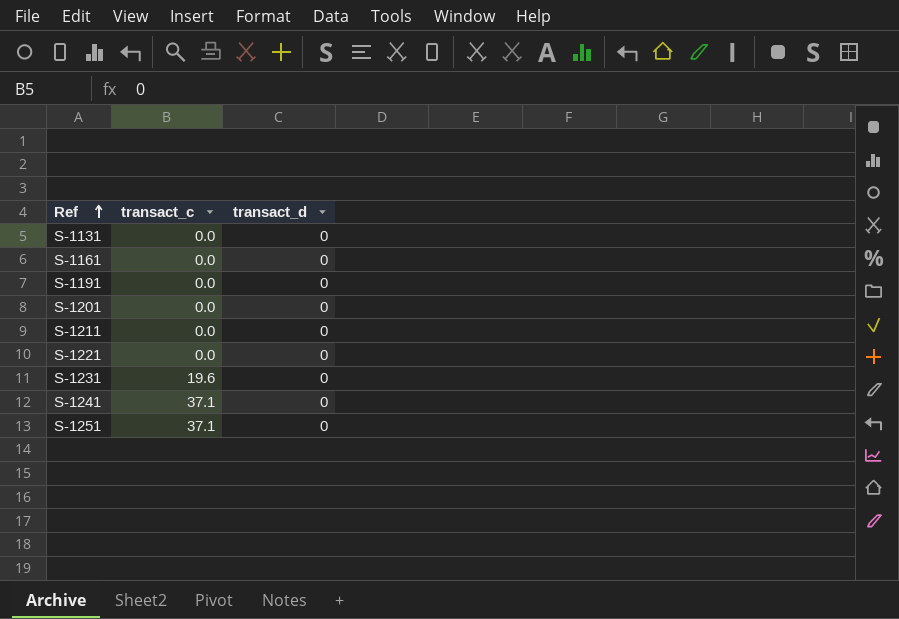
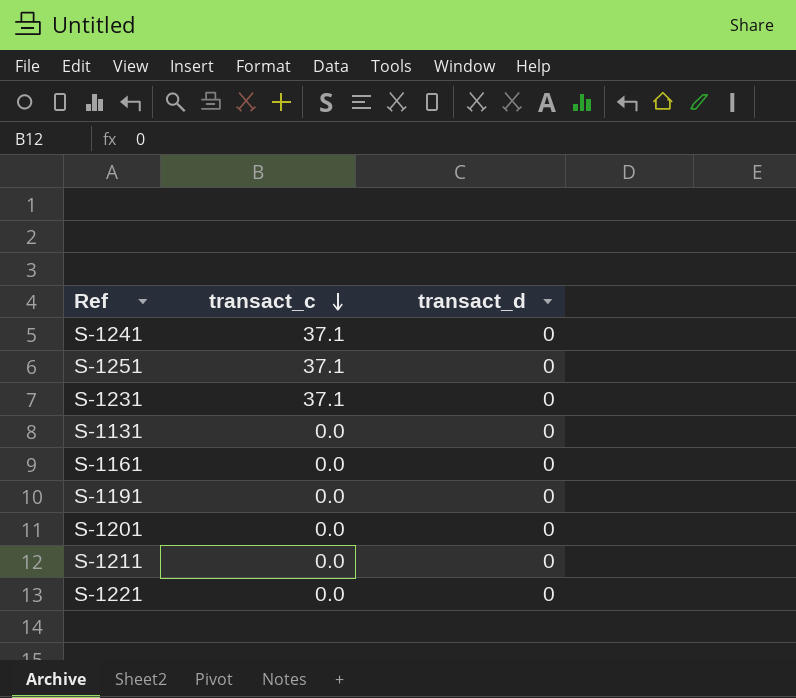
row order: Ref ascending -> transact_c descending
S-1231 | transact_c: 19.6 -> 37.1

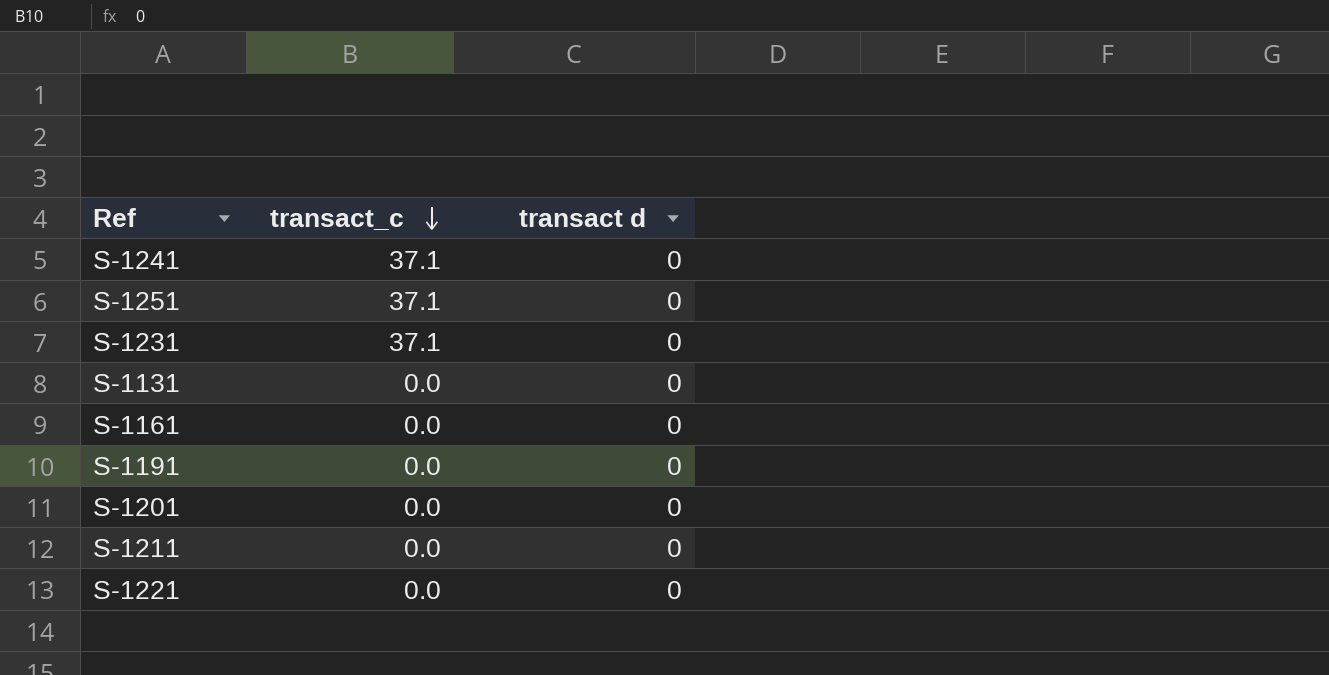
column name: transact_d -> transact d

